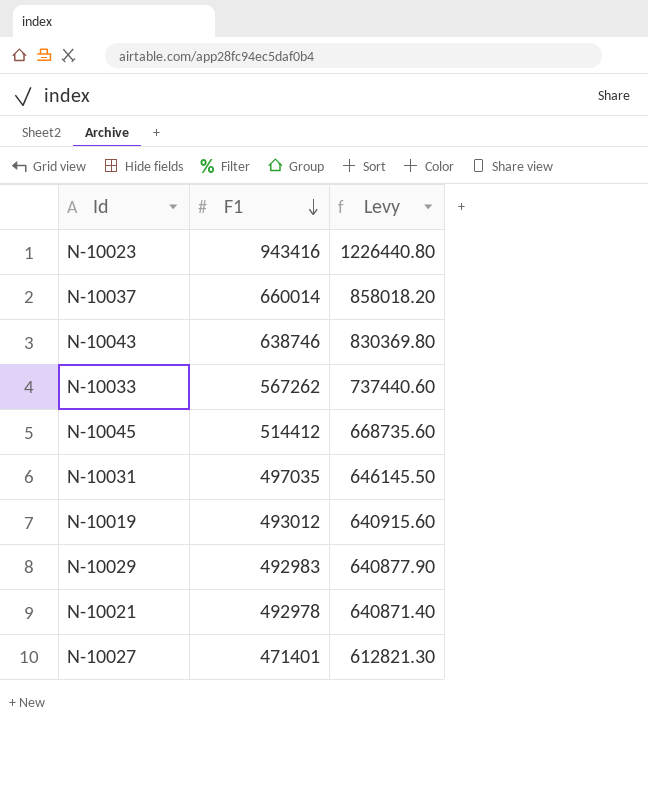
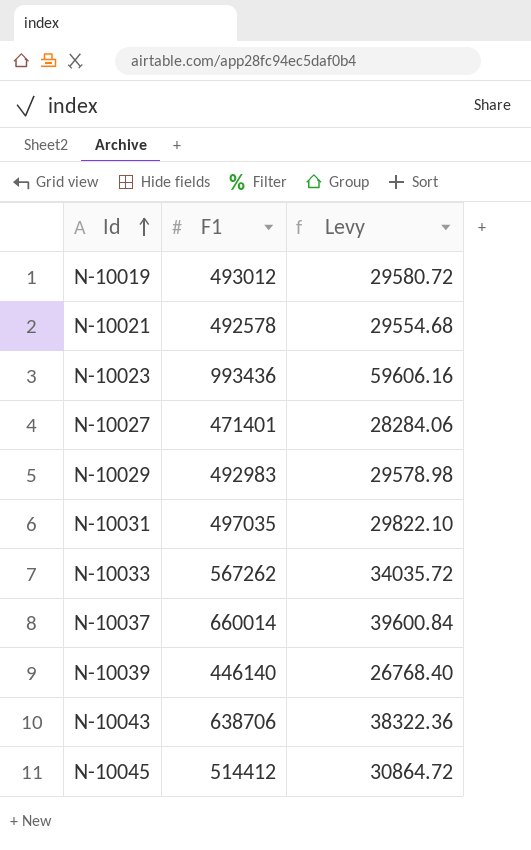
row order: F1 descending -> Id ascending
column Levy | formula: [F1] * 1.3 -> [F1] * 0.06
N-10021 | F1: 492978 -> 492578
N-10023 | F1: 943416 -> 993436
row N-10039: none -> 446140 | 26768.40
N-10043 | F1: 638746 -> 638706

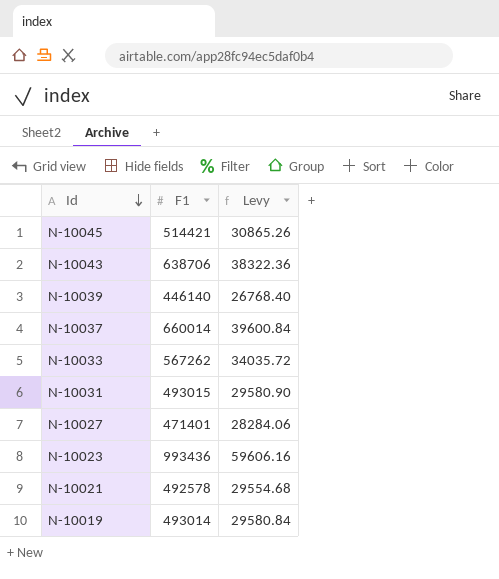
row order: Id ascending -> Id descending
row N-10029: 492983 | 29578.98 -> none
N-10045 | F1: 514412 -> 514421
N-10045 | Levy: 30864.72 -> 30865.26
N-10031 | F1: 497035 -> 493015
N-10031 | Levy: 29822.10 -> 29580.90
N-10019 | F1: 493012 -> 493014
N-10019 | Levy: 29580.72 -> 29580.84

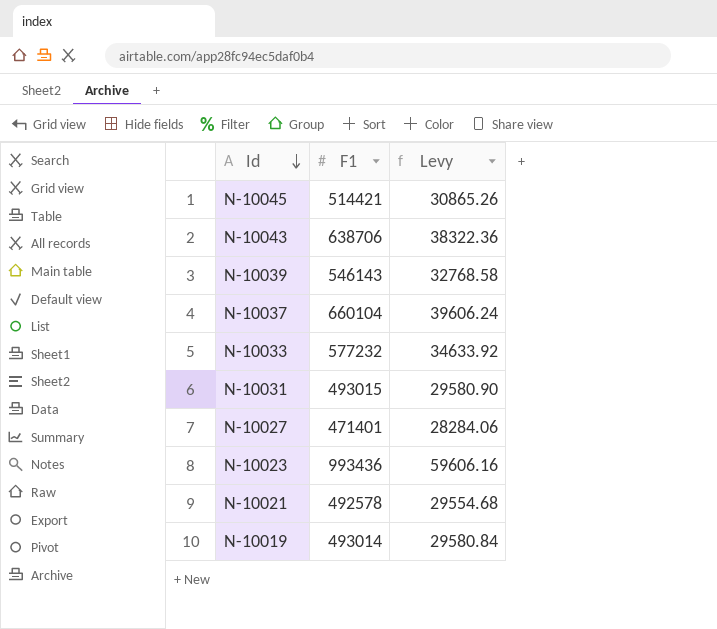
N-10039 | F1: 446140 -> 546143
N-10039 | Levy: 26768.40 -> 32768.58
N-10037 | F1: 660014 -> 660104
N-10037 | Levy: 39600.84 -> 39606.24
N-10033 | F1: 567262 -> 577232
N-10033 | Levy: 34035.72 -> 34633.92

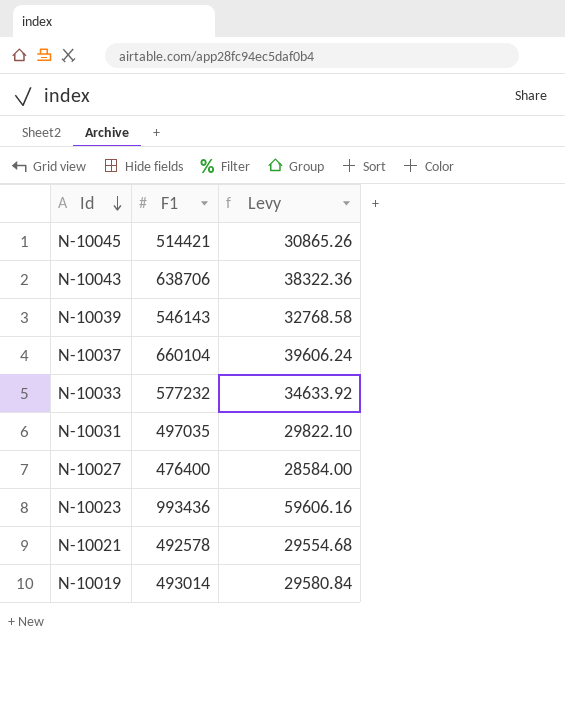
N-10031 | F1: 493015 -> 497035
N-10031 | Levy: 29580.90 -> 29822.10
N-10027 | F1: 471401 -> 476400
N-10027 | Levy: 28284.06 -> 28584.00

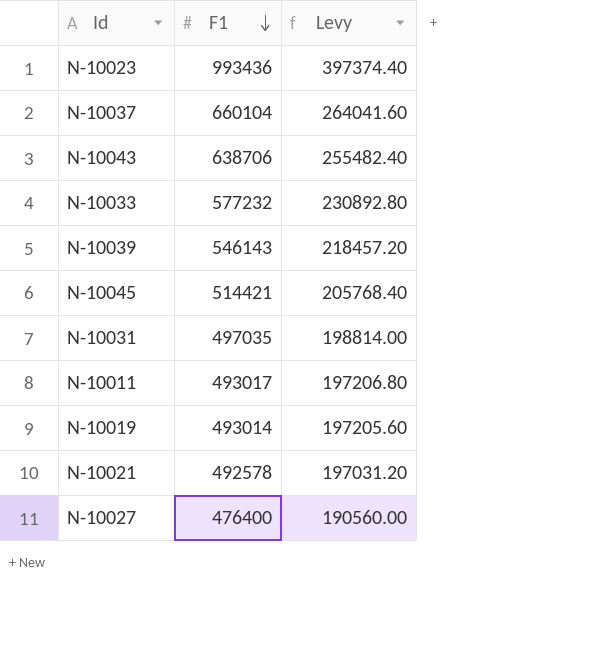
row order: Id descending -> F1 descending
column Levy | formula: [F1] * 0.06 -> [F1] * 0.4
row N-10011: none -> 493017 | 197206.80

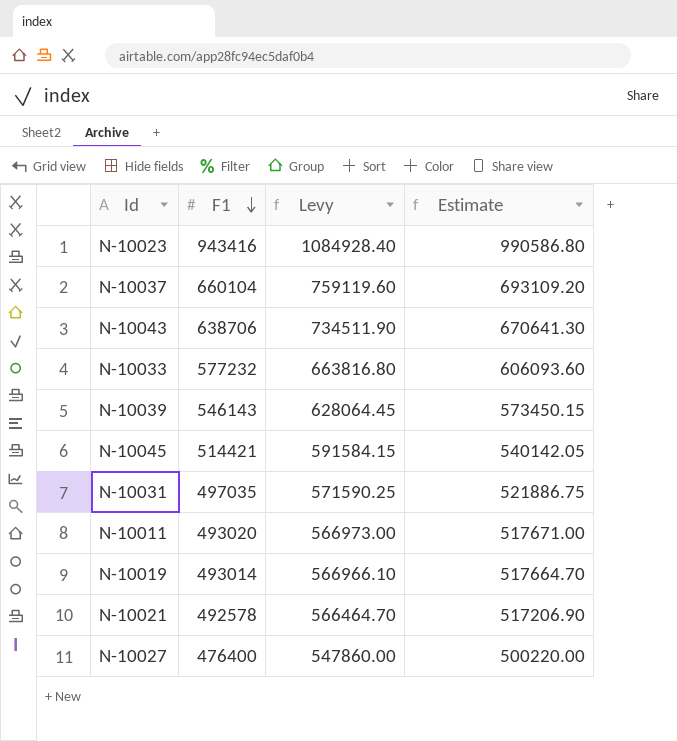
column Levy | formula: [F1] * 0.4 -> [F1] * 1.15
column Estimate | formula: none -> [F1] * 1.05
N-10023 | F1: 993436 -> 943416
N-10011 | F1: 493017 -> 493020

